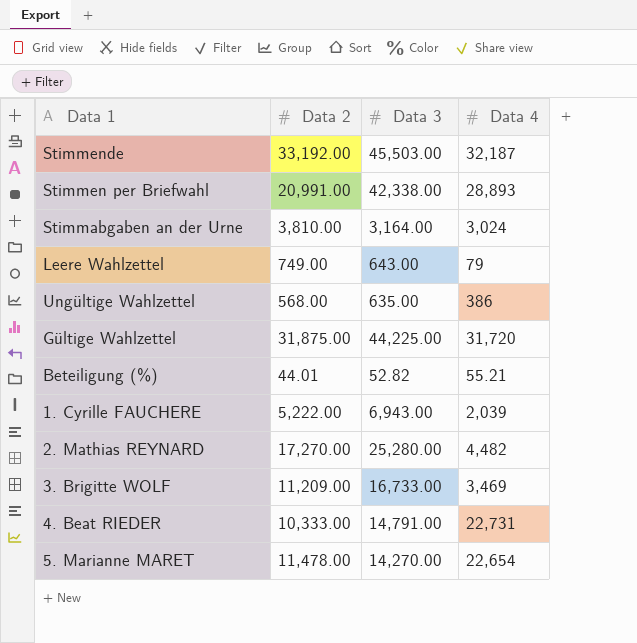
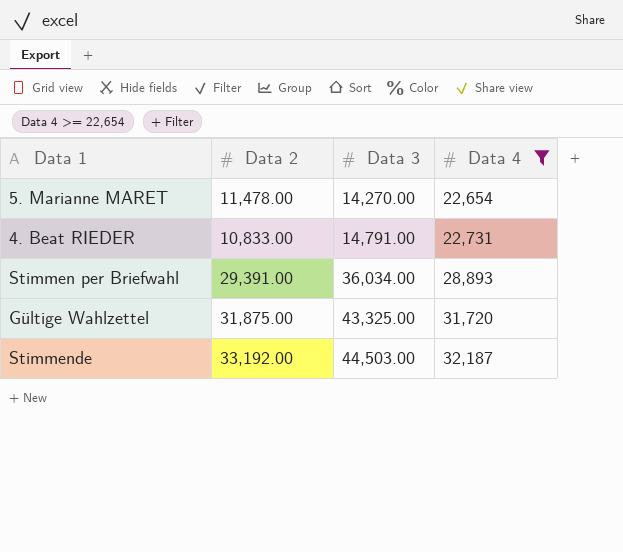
filter: none -> Data 4 >= 22,654
row order: none -> Data 3 ascending
4. Beat RIEDER | Data 2: 10,333.00 -> 10,833.00
Stimmen per Briefwahl | Data 2: 20,991.00 -> 29,391.00
Stimmen per Briefwahl | Data 3: 42,338.00 -> 36,034.00
Gültige Wahlzettel | Data 3: 44,225.00 -> 43,325.00
Stimmende | Data 3: 45,503.00 -> 44,503.00

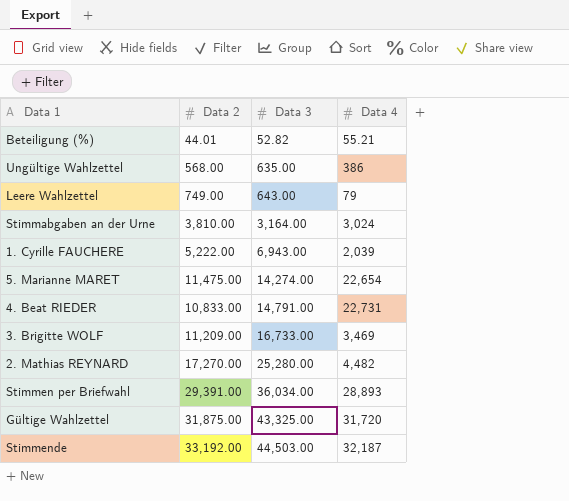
filter: Data 4 >= 22,654 -> none
5. Marianne MARET | Data 2: 11,478.00 -> 11,475.00
5. Marianne MARET | Data 3: 14,270.00 -> 14,274.00

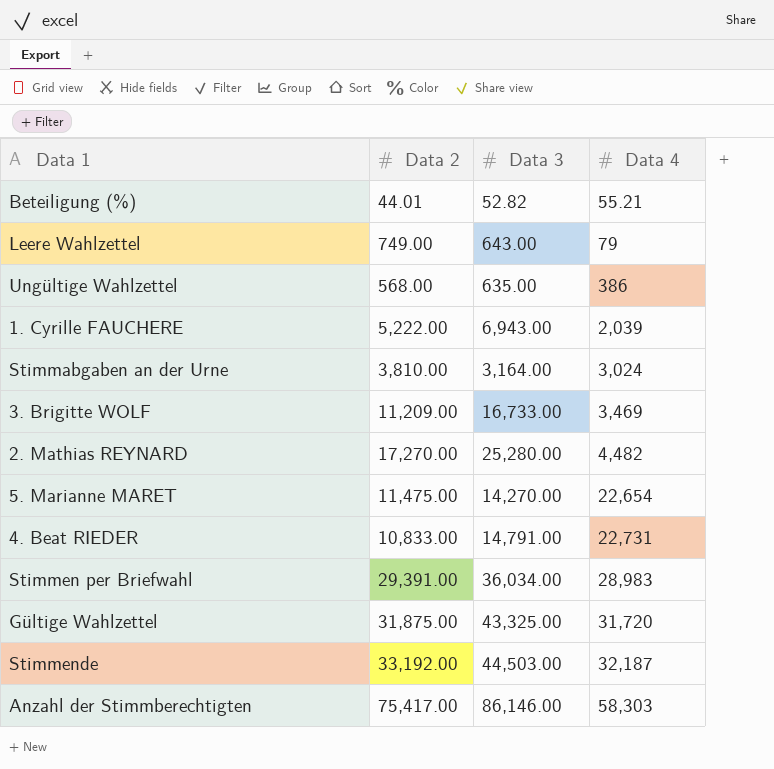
row order: Data 3 ascending -> Data 4 ascending
5. Marianne MARET | Data 3: 14,274.00 -> 14,270.00
Stimmen per Briefwahl | Data 4: 28,893 -> 28,983
row Anzahl der Stimmberechtigten: none -> 75,417.00 | 86,146.00 | 58,303

